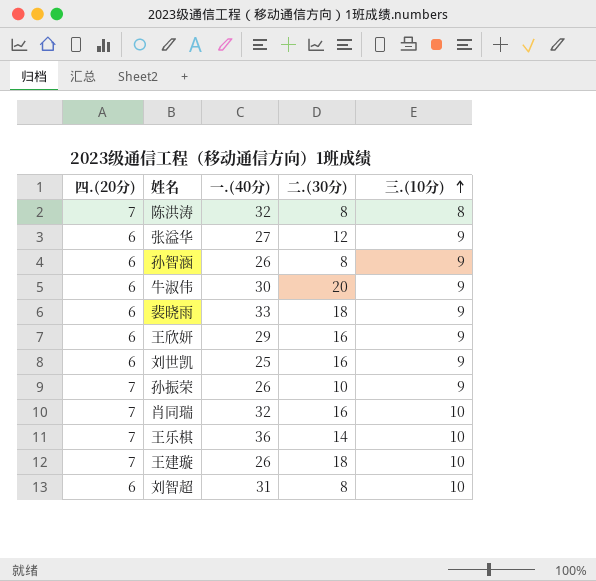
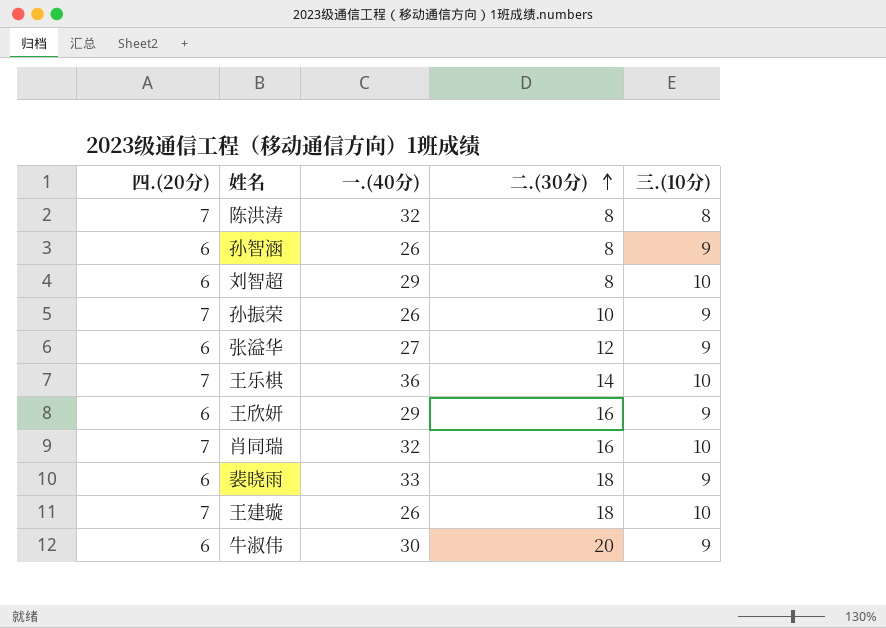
row order: 三.(10分) ascending -> 二.(30分) ascending
row 刘世凯: 6 | 25 | 16 | 9 -> none
刘智超 | 一.(40分): 31 -> 29

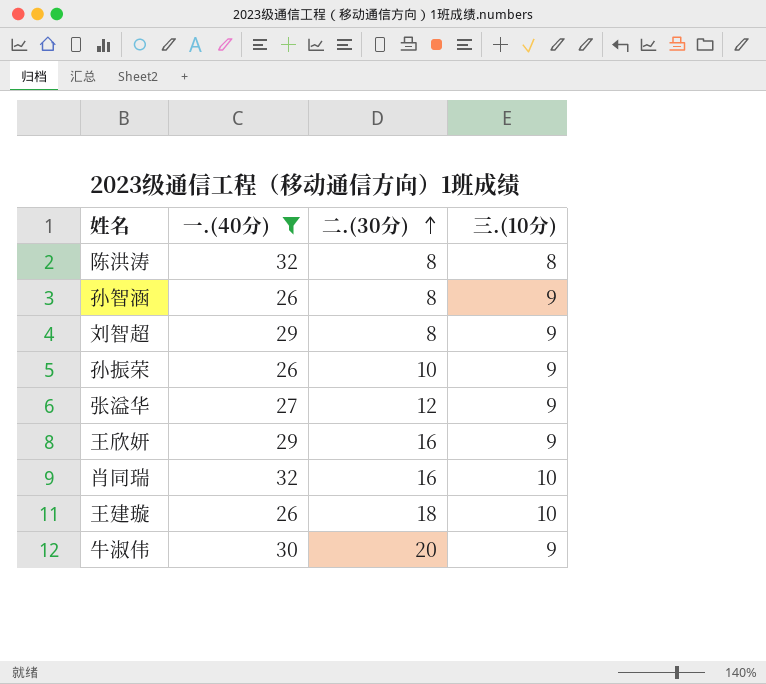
filter: none -> 一.(40分) <= 32
column 四.(20分) | position: 1 -> none
刘智超 | 三.(10分): 10 -> 9

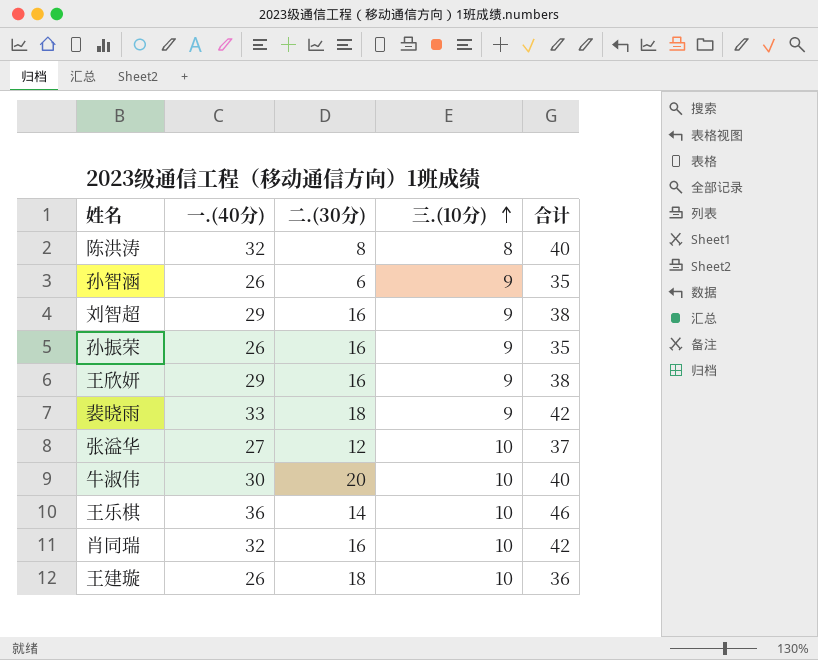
filter: 一.(40分) <= 32 -> none
row order: 二.(30分) ascending -> 三.(10分) ascending
column 合计 | formula: none -> [一.(40分)] + [三.(10分)]
孙智涵 | 二.(30分): 8 -> 6
刘智超 | 二.(30分): 8 -> 16
孙振荣 | 二.(30分): 10 -> 16
张溢华 | 三.(10分): 9 -> 10
牛淑伟 | 三.(10分): 9 -> 10

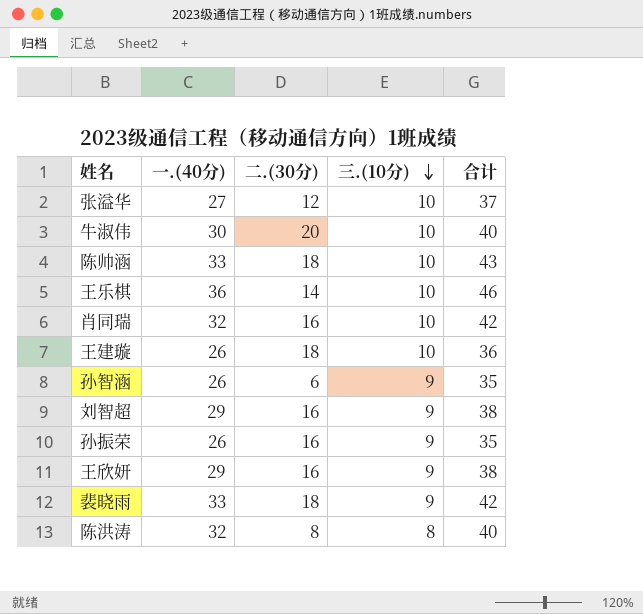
row order: 三.(10分) ascending -> 三.(10分) descending
row 陈帅涵: none -> 33 | 18 | 10 | 43

